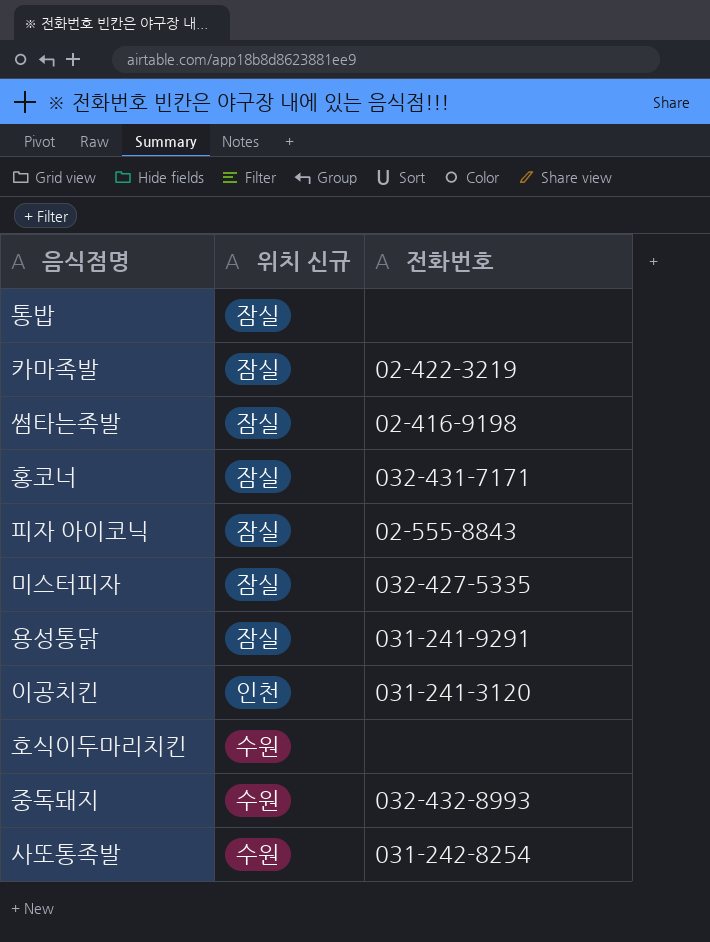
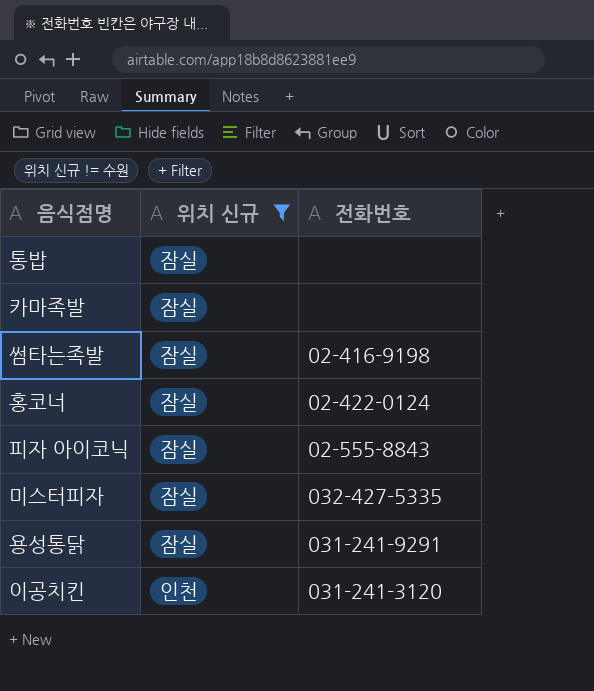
filter: none -> 위치 신규 != 수원
카마족발 | 전화번호: 02-422-3219 -> none
홍코너 | 전화번호: 032-431-7171 -> 02-422-0124

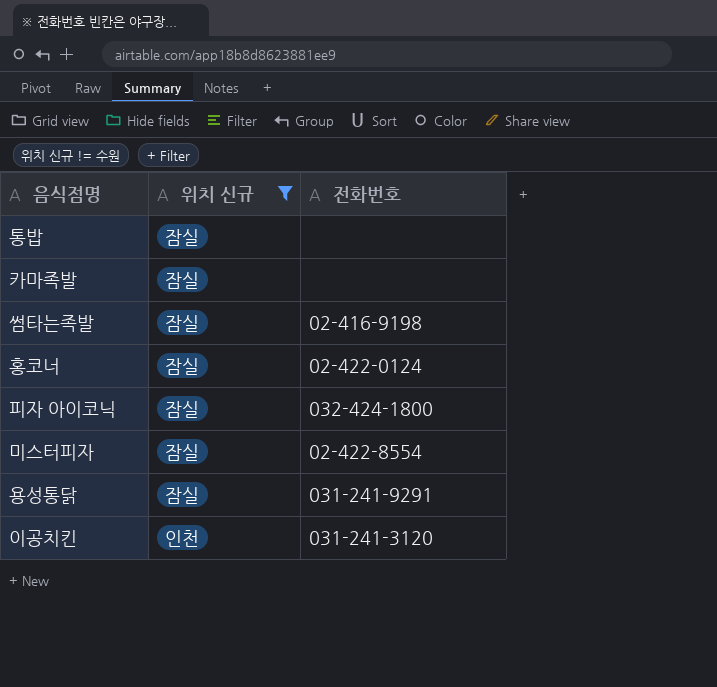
피자 아이코닉 | 전화번호: 02-555-8843 -> 032-424-1800
미스터피자 | 전화번호: 032-427-5335 -> 02-422-8554

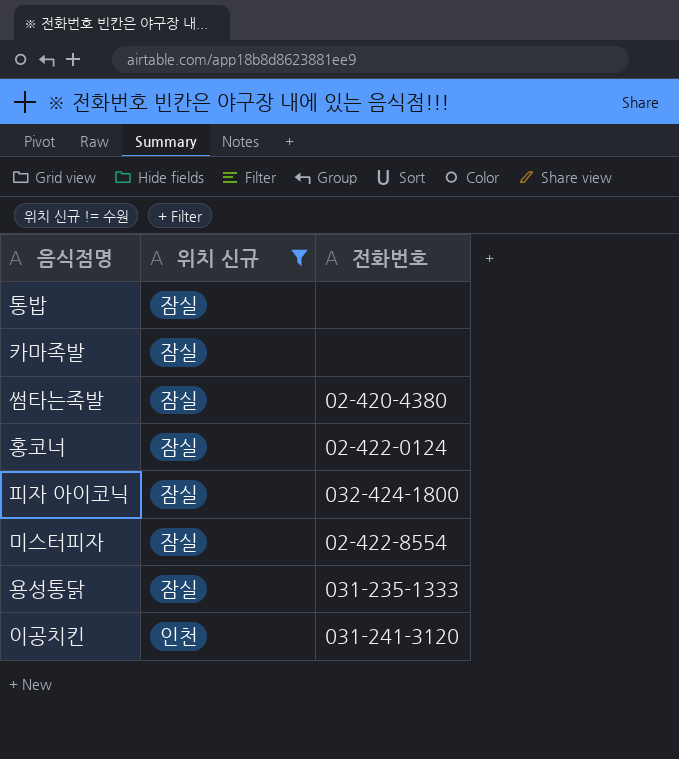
썸타는족발 | 전화번호: 02-416-9198 -> 02-420-4380
용성통닭 | 전화번호: 031-241-9291 -> 031-235-1333

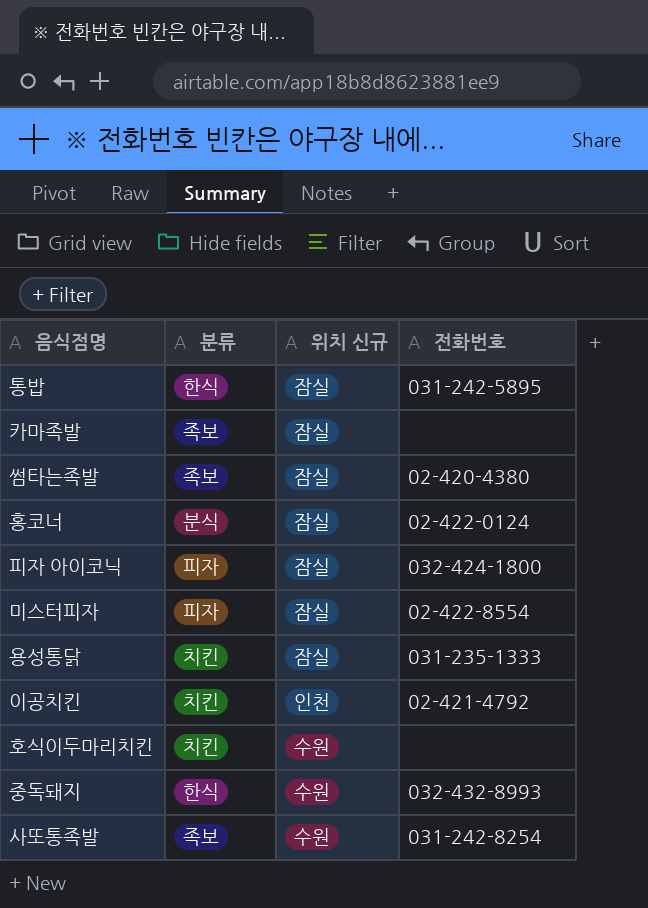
filter: 위치 신규 != 수원 -> none
column 분류 | position: none -> 2
통밥 | 전화번호: none -> 031-242-5895
이공치킨 | 전화번호: 031-241-3120 -> 02-421-4792

